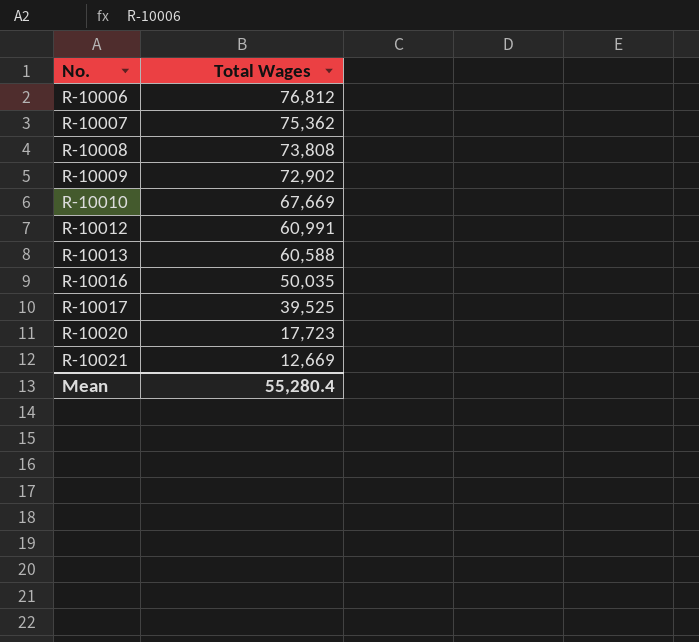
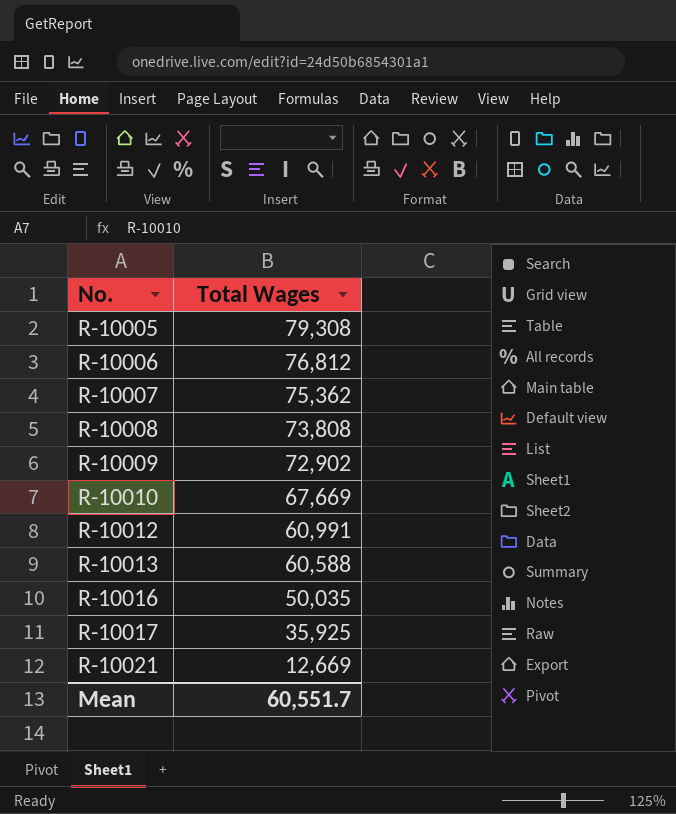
row R-10020: 17,723 -> none
row R-10005: none -> 79,308
R-10017 | Total Wages: 39,525 -> 35,925
Mean | Total Wages: 55,280.4 -> 60,551.7

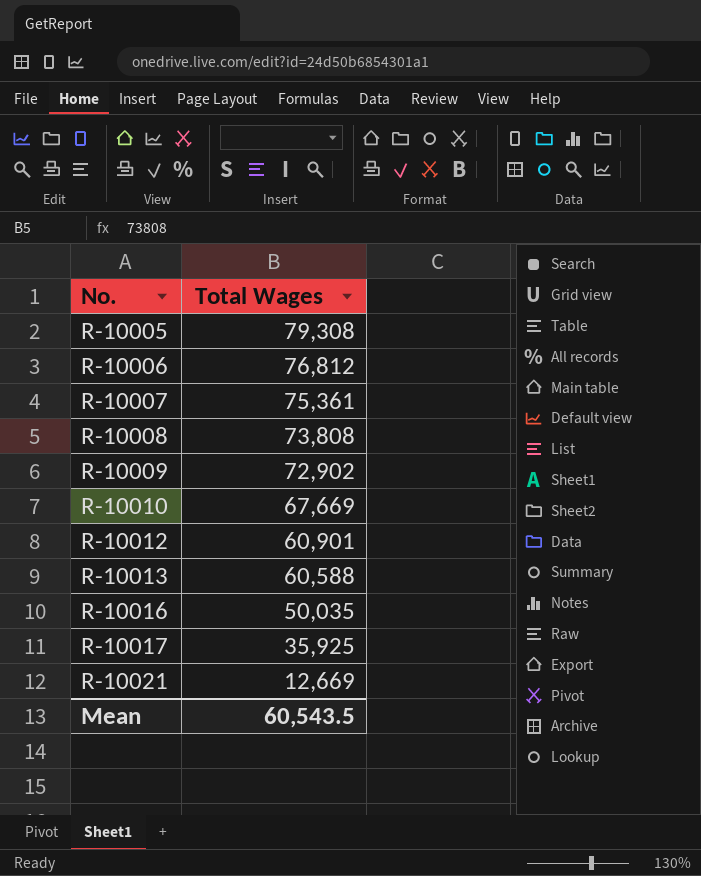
R-10007 | Total Wages: 75,362 -> 75,361
R-10012 | Total Wages: 60,991 -> 60,901
Mean | Total Wages: 60,551.7 -> 60,543.5

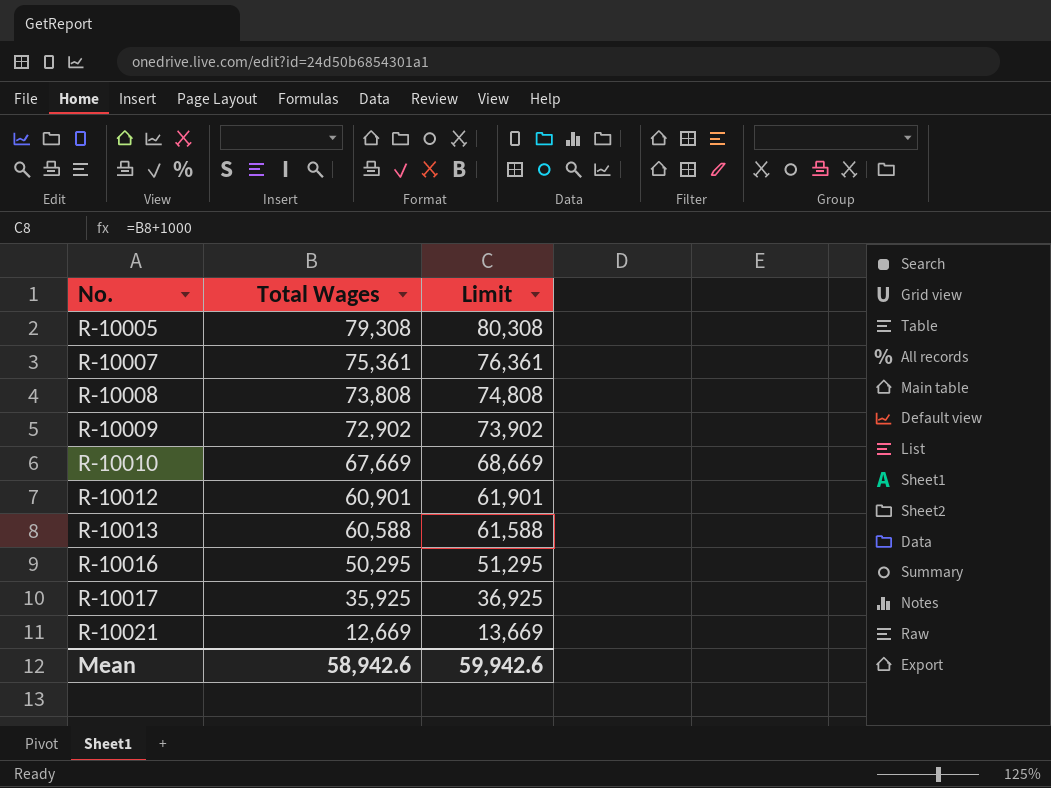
column Limit | formula: none -> [Total Wages] + 1000
row R-10006: 76,812 -> none
R-10016 | Total Wages: 50,035 -> 50,295
Mean | Total Wages: 60,543.5 -> 58,942.6

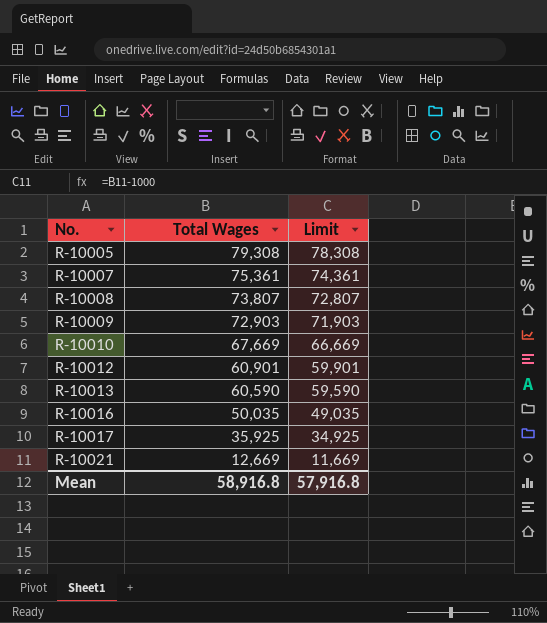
column Limit | formula: [Total Wages] + 1000 -> [Total Wages] - 1000
R-10008 | Total Wages: 73,808 -> 73,807
R-10009 | Total Wages: 72,902 -> 72,903
R-10013 | Total Wages: 60,588 -> 60,590
R-10016 | Total Wages: 50,295 -> 50,035
Mean | Total Wages: 58,942.6 -> 58,916.8
Mean | Limit: 59,942.6 -> 57,916.8

